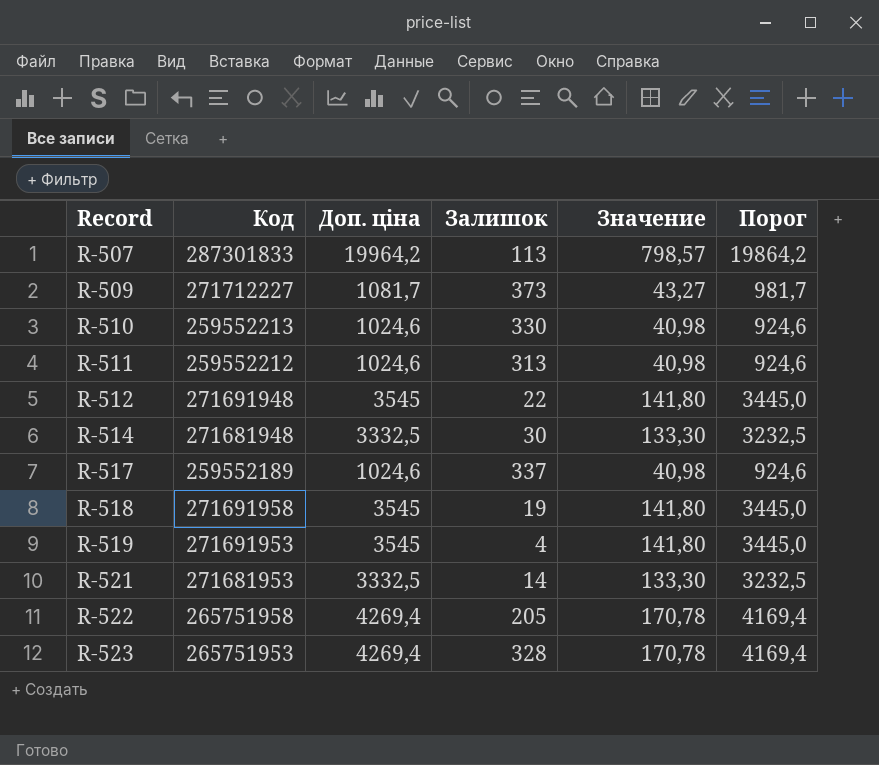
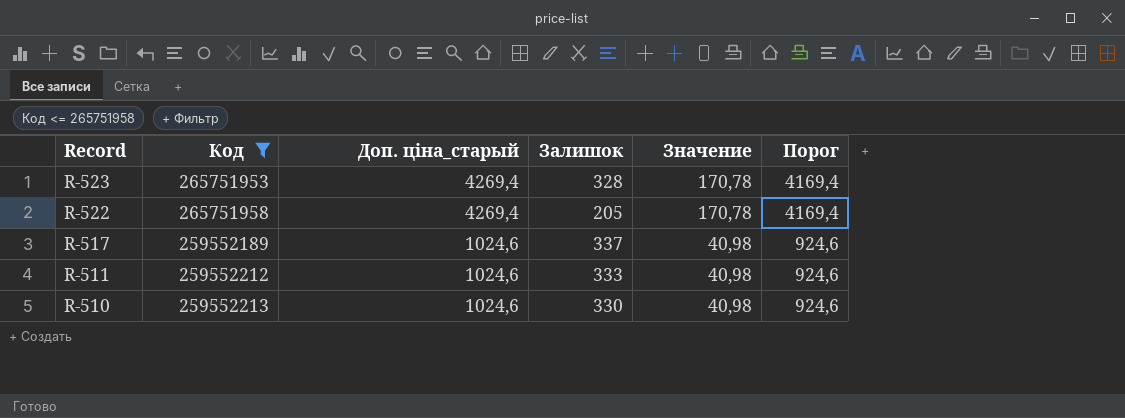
filter: none -> Код <= 265751958
row order: Record ascending -> Record descending
column name: Доп. ціна -> Доп. ціна_старый
R-511 | Залишок: 313 -> 333

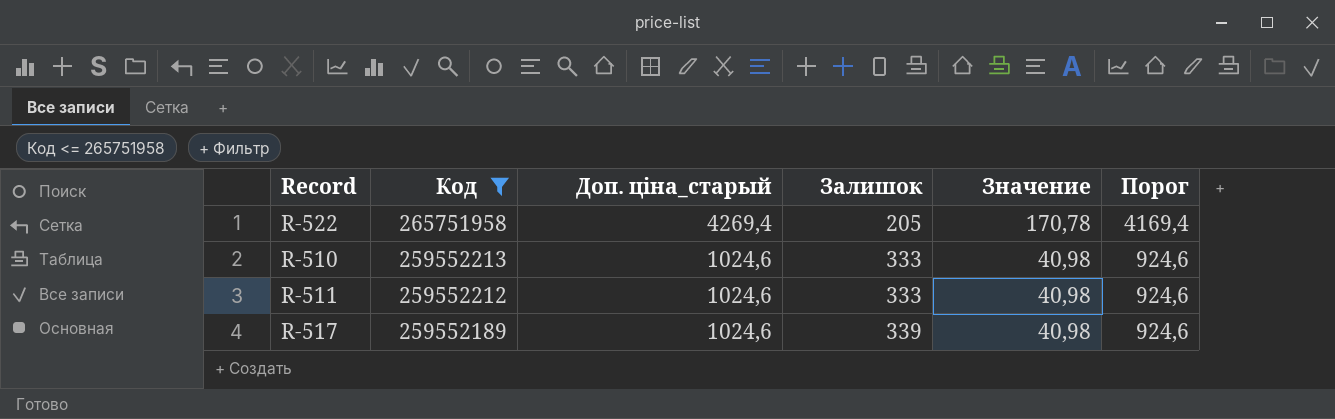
row order: Record descending -> Код descending
row R-523: 265751953 | 4269,4 | 328 | 170,78 | 4169,4 -> none
R-510 | Залишок: 330 -> 333
R-517 | Залишок: 337 -> 339

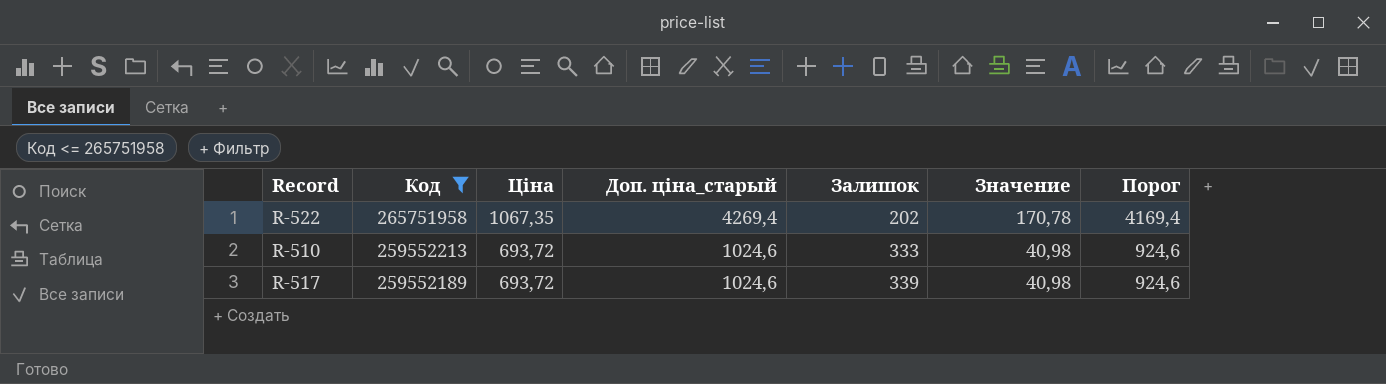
column Ціна | position: none -> 3
row R-511: 259552212 | 1024,6 | 333 | 40,98 | 924,6 -> none
R-522 | Залишок: 205 -> 202

